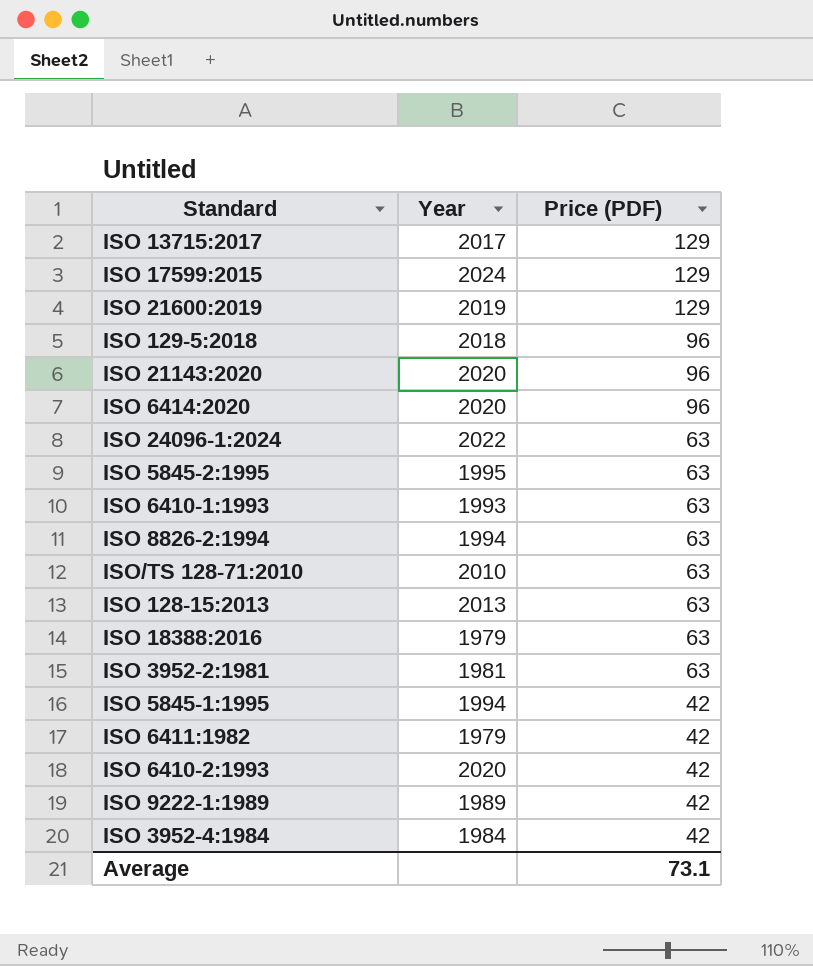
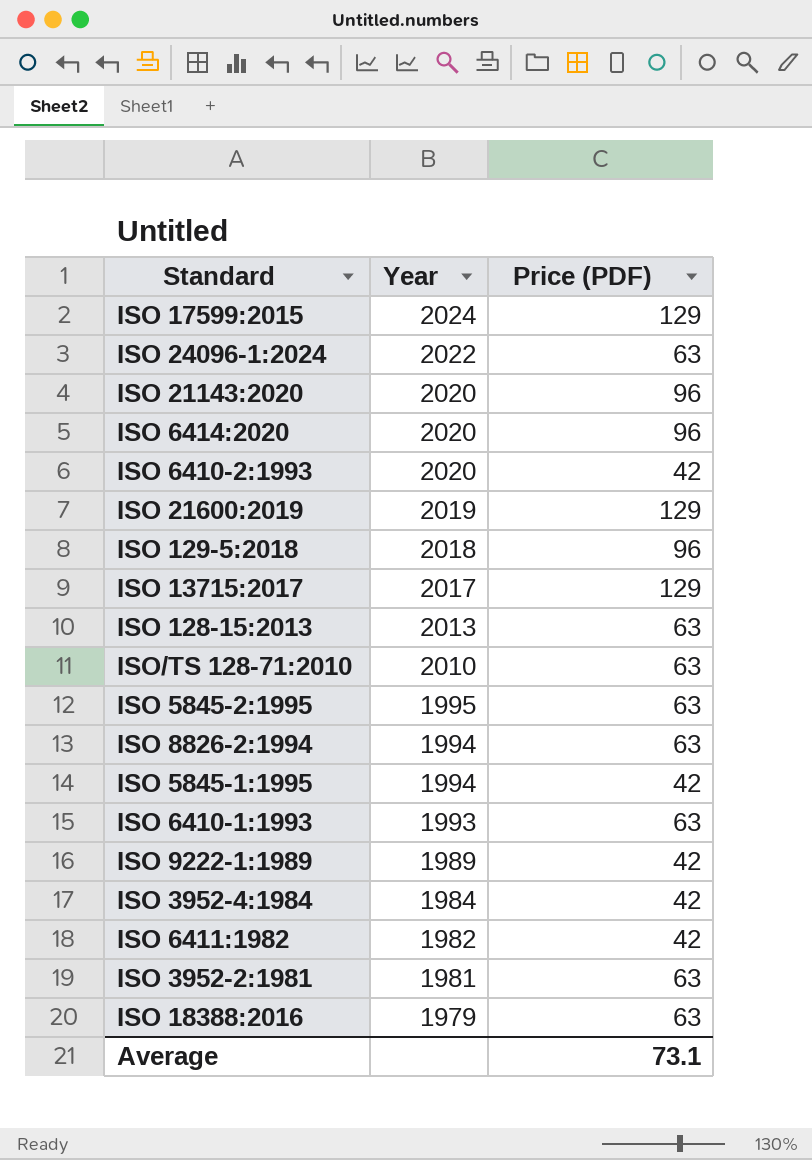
row order: Price (PDF) descending -> Year descending
ISO 6411:1982 | Year: 1979 -> 1982

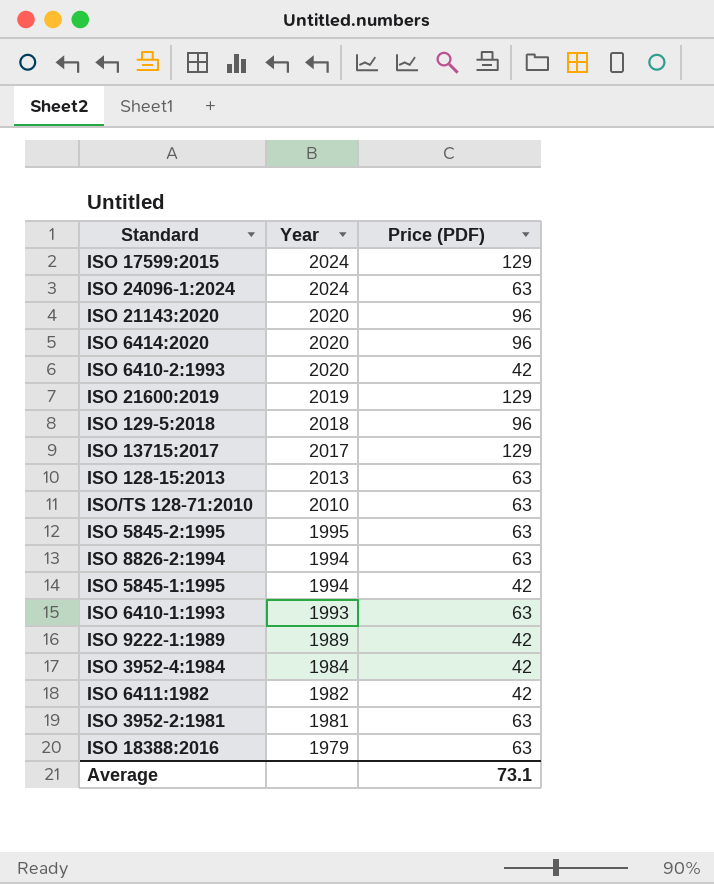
ISO 24096-1:2024 | Year: 2022 -> 2024

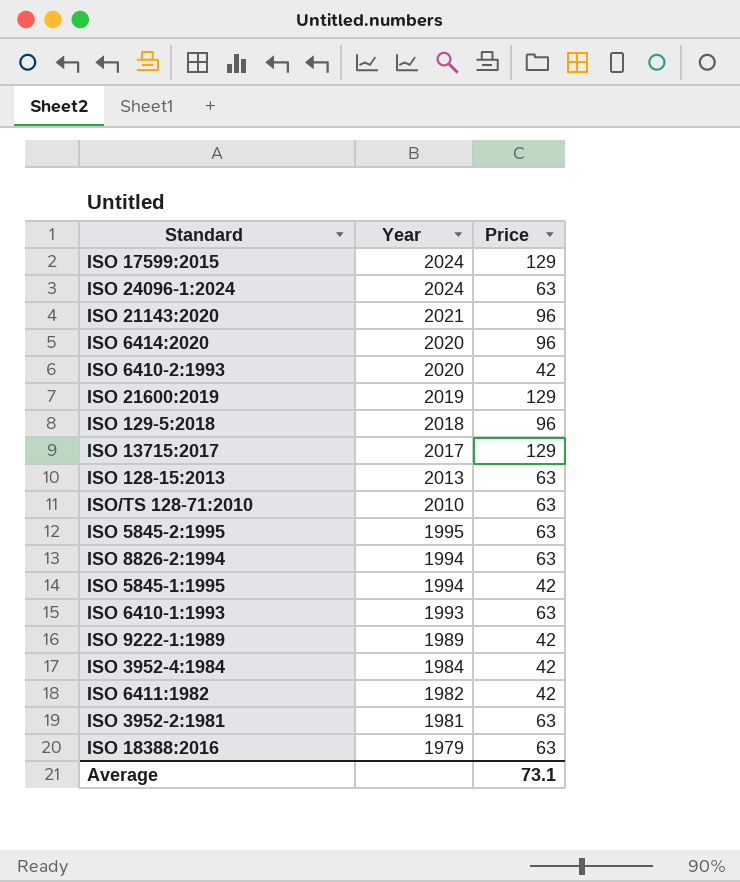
column name: Price (PDF) -> Price
ISO 21143:2020 | Year: 2020 -> 2021

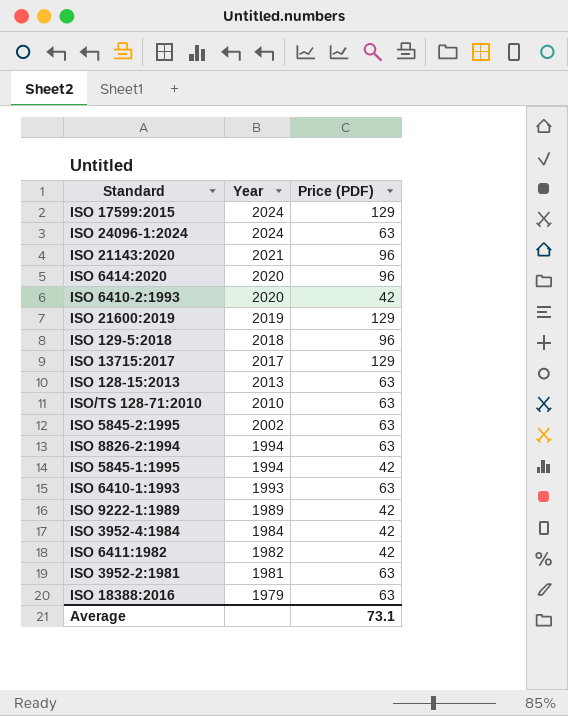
column name: Price -> Price (PDF)
ISO 5845-2:1995 | Year: 1995 -> 2002

